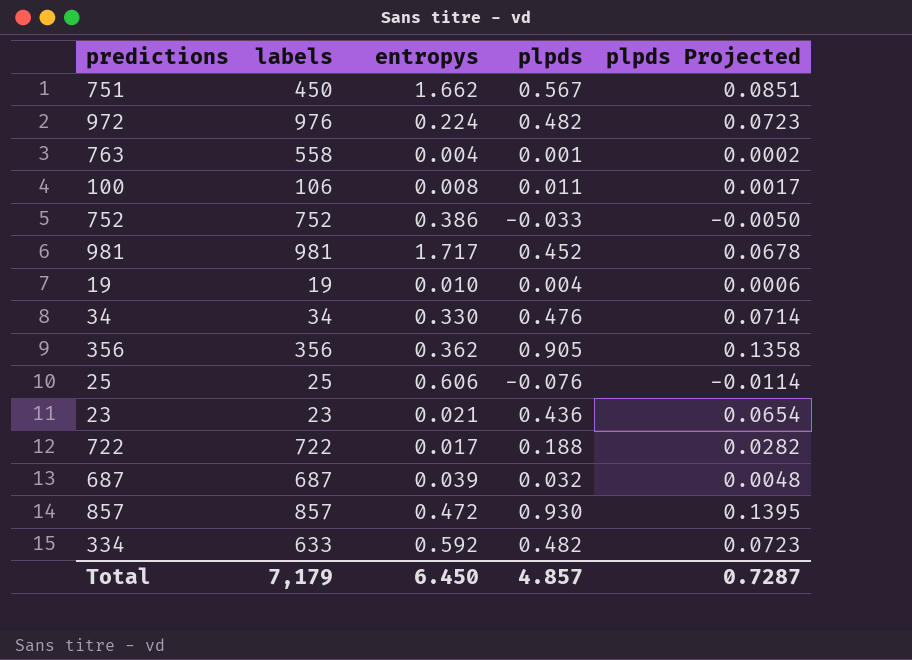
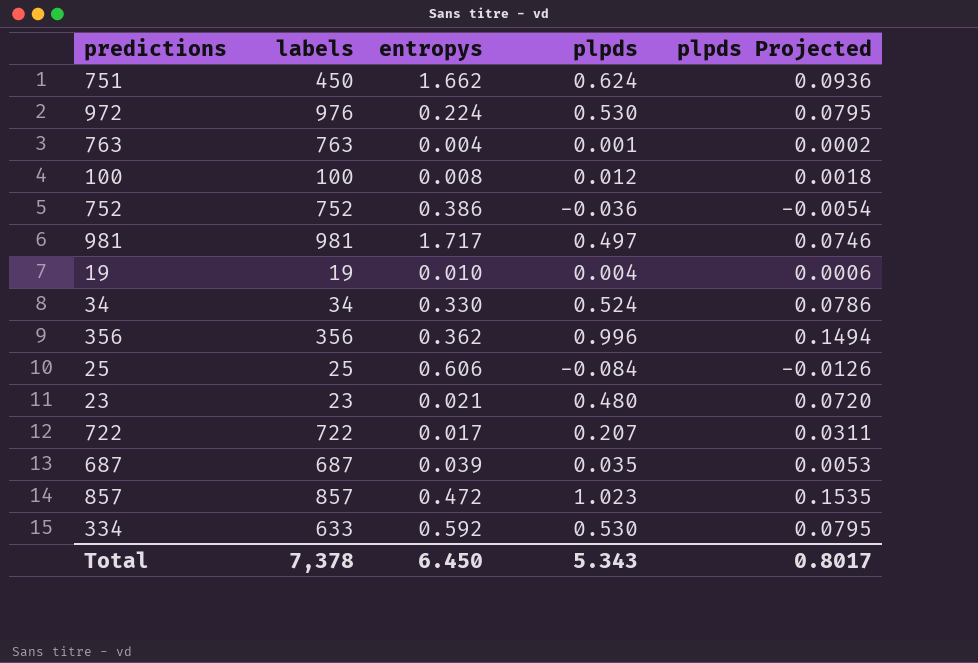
751 | plpds: 0.567 -> 0.624
751 | plpds Projected: 0.0851 -> 0.0936
972 | plpds: 0.482 -> 0.530
972 | plpds Projected: 0.0723 -> 0.0795
763 | labels: 558 -> 763
100 | labels: 106 -> 100
100 | plpds: 0.011 -> 0.012
100 | plpds Projected: 0.0017 -> 0.0018
752 | plpds: -0.033 -> -0.036
752 | plpds Projected: -0.0050 -> -0.0054
981 | plpds: 0.452 -> 0.497
981 | plpds Projected: 0.0678 -> 0.0746
34 | plpds: 0.476 -> 0.524
34 | plpds Projected: 0.0714 -> 0.0786
356 | plpds: 0.905 -> 0.996
356 | plpds Projected: 0.1358 -> 0.1494
25 | plpds: -0.076 -> -0.084
25 | plpds Projected: -0.0114 -> -0.0126
23 | plpds: 0.436 -> 0.480
23 | plpds Projected: 0.0654 -> 0.0720
722 | plpds: 0.188 -> 0.207
722 | plpds Projected: 0.0282 -> 0.0311
687 | plpds: 0.032 -> 0.035
687 | plpds Projected: 0.0048 -> 0.0053
857 | plpds: 0.930 -> 1.023
857 | plpds Projected: 0.1395 -> 0.1535
334 | plpds: 0.482 -> 0.530
334 | plpds Projected: 0.0723 -> 0.0795
Total | labels: 7,179 -> 7,378
Total | plpds: 4.857 -> 5.343
Total | plpds Projected: 0.7287 -> 0.8017

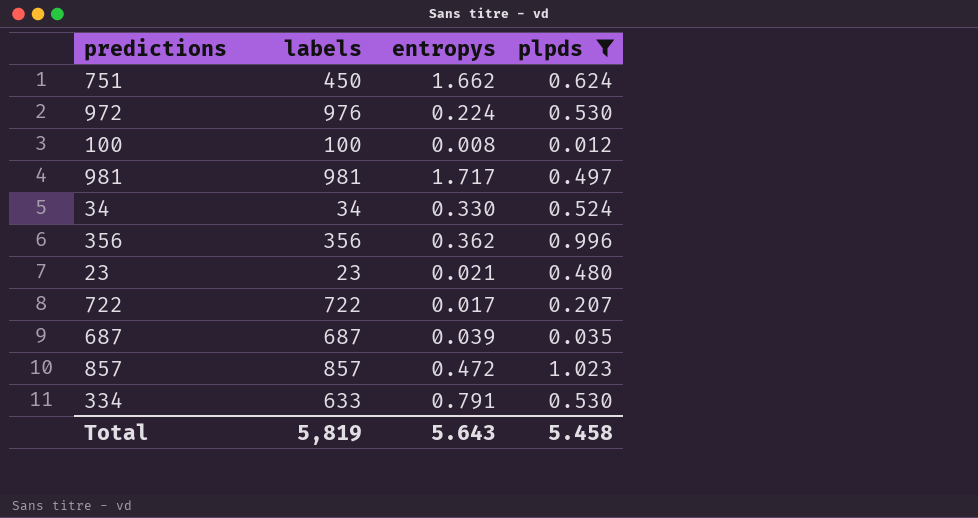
filter: none -> plpds >= 0.012
column plpds Projected | formula: [plpds] * 0.15 -> none
334 | entropys: 0.592 -> 0.791
Total | labels: 7,378 -> 5,819
Total | entropys: 6.450 -> 5.643
Total | plpds: 5.343 -> 5.458

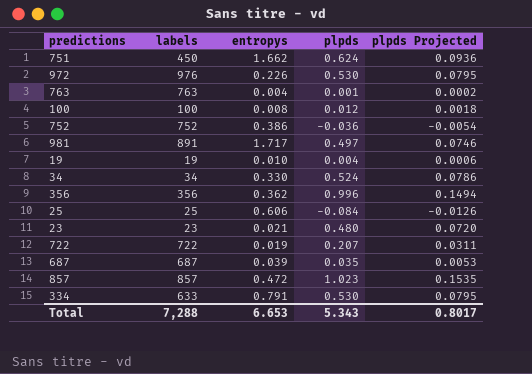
filter: plpds >= 0.012 -> none
column plpds Projected | formula: none -> [plpds] * 0.15
972 | entropys: 0.224 -> 0.226
981 | labels: 981 -> 891
722 | entropys: 0.017 -> 0.019
Total | labels: 5,819 -> 7,288
Total | entropys: 5.643 -> 6.653
Total | plpds: 5.458 -> 5.343

